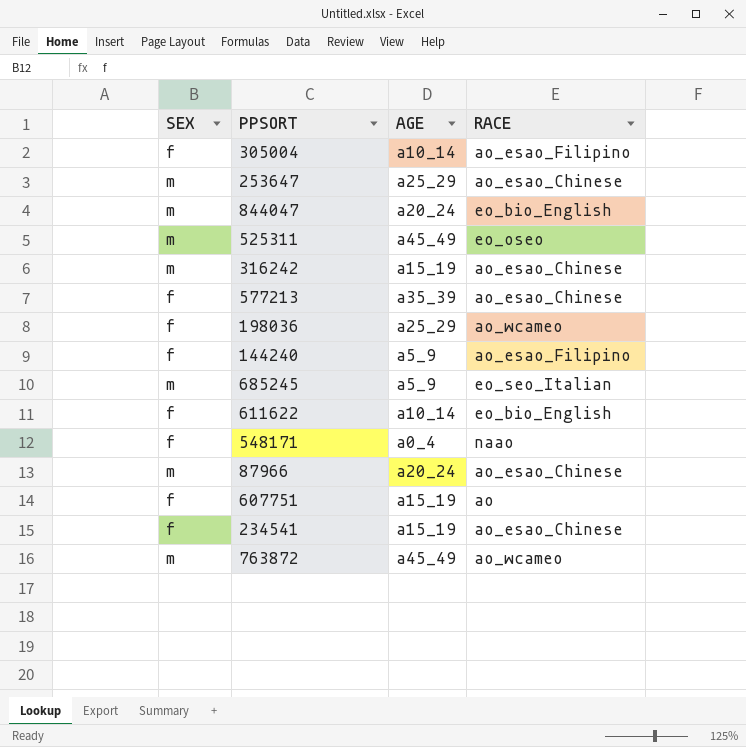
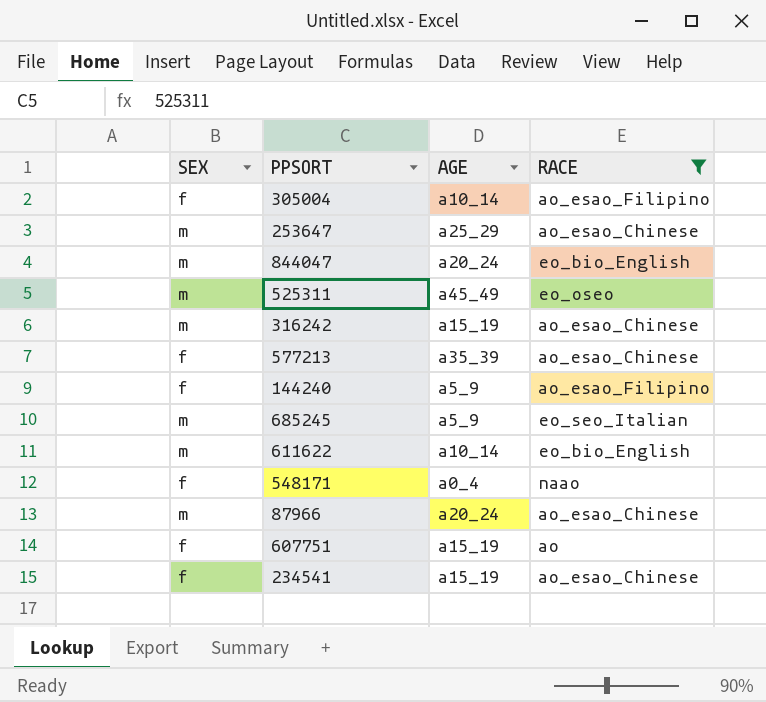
filter: none -> RACE != ao_wcameo
611622 | SEX: f -> m

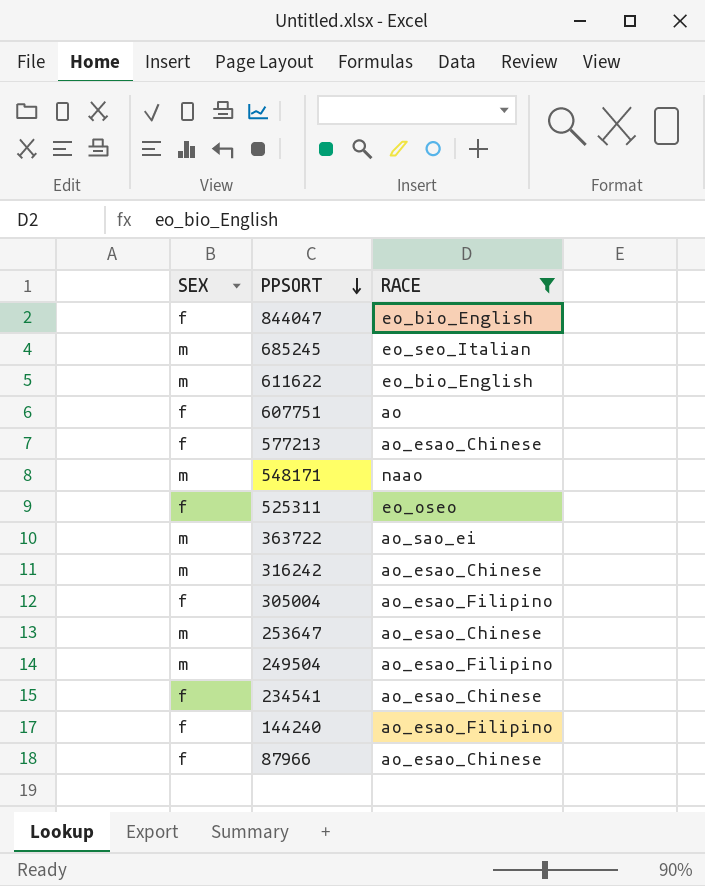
row order: none -> PPSORT descending
column AGE | position: 3 -> none
844047 | SEX: m -> f
548171 | SEX: f -> m
525311 | SEX: m -> f
row 363722: none -> m | ao_sao_ei
row 249504: none -> m | ao_esao_Filipino
87966 | SEX: m -> f

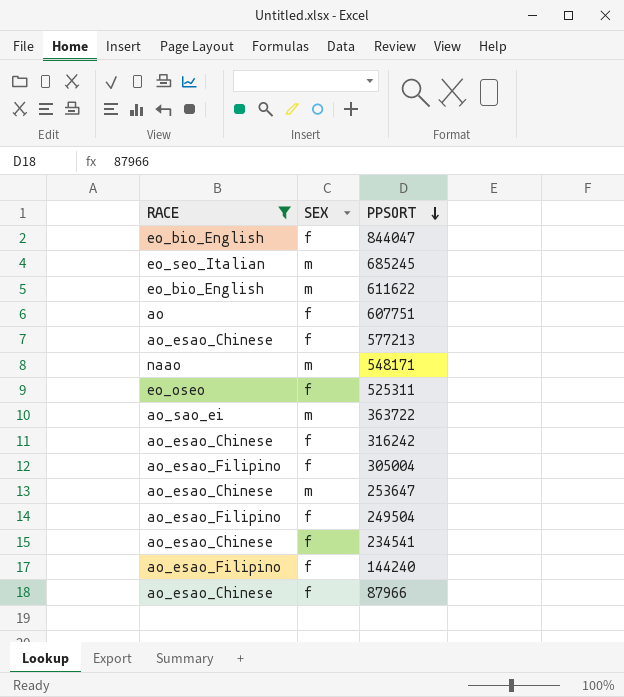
column RACE | position: 3 -> 1
316242 | SEX: m -> f
249504 | SEX: m -> f

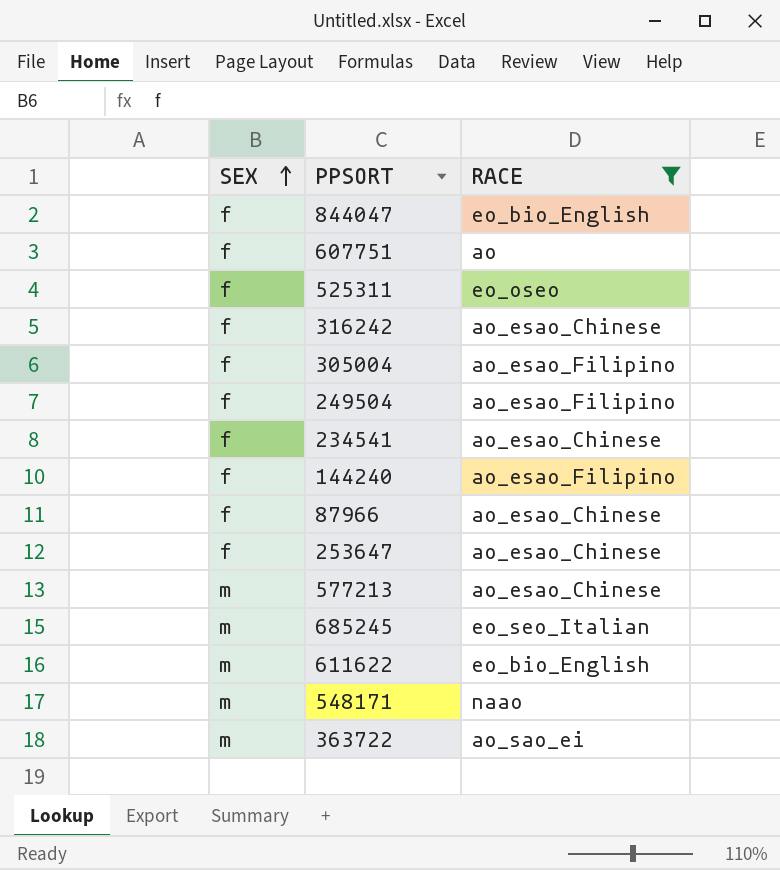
row order: PPSORT descending -> SEX ascending
column RACE | position: 1 -> 3
253647 | SEX: m -> f
577213 | SEX: f -> m

